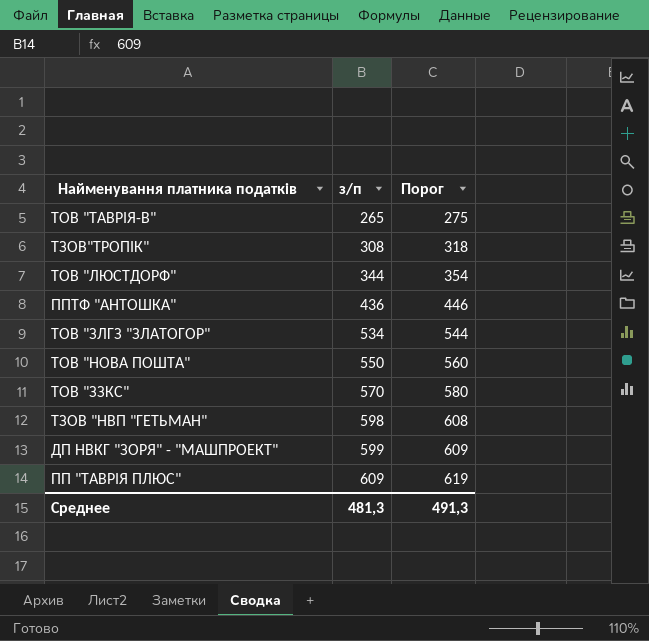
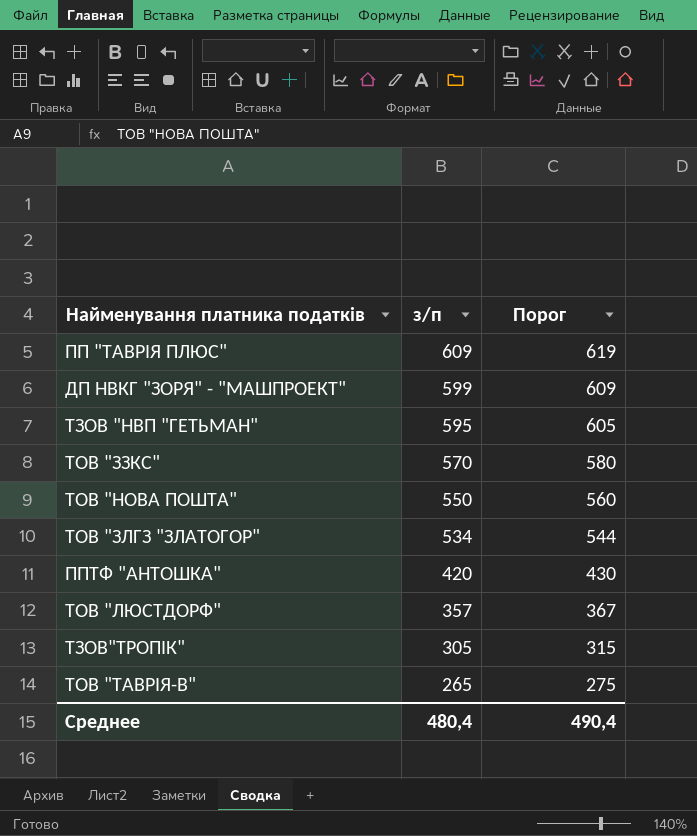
row order: з/п ascending -> з/п descending
ТЗОВ "НВП "ГЕТЬМАН" | з/п: 598 -> 595
ТЗОВ "НВП "ГЕТЬМАН" | Порог: 608 -> 605
ППТФ "АНТОШКА" | з/п: 436 -> 420
ППТФ "АНТОШКА" | Порог: 446 -> 430
ТОВ "ЛЮСТДОРФ" | з/п: 344 -> 357
ТОВ "ЛЮСТДОРФ" | Порог: 354 -> 367
ТЗОВ"ТРОПІК" | з/п: 308 -> 305
ТЗОВ"ТРОПІК" | Порог: 318 -> 315
Среднее | з/п: 481,3 -> 480,4
Среднее | Порог: 491,3 -> 490,4

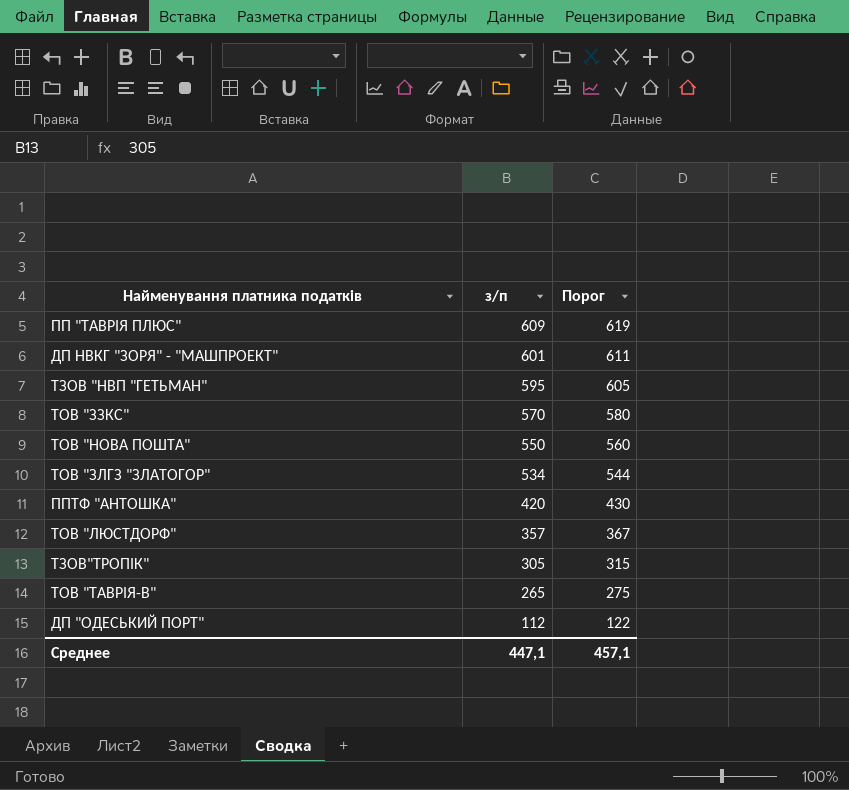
ДП НВКГ "ЗОРЯ" - "МАШПРОЕКТ" | з/п: 599 -> 601
ДП НВКГ "ЗОРЯ" - "МАШПРОЕКТ" | Порог: 609 -> 611
row ДП "ОДЕСЬКИЙ ПОРТ": none -> 112 | 122
Среднее | з/п: 480,4 -> 447,1
Среднее | Порог: 490,4 -> 457,1

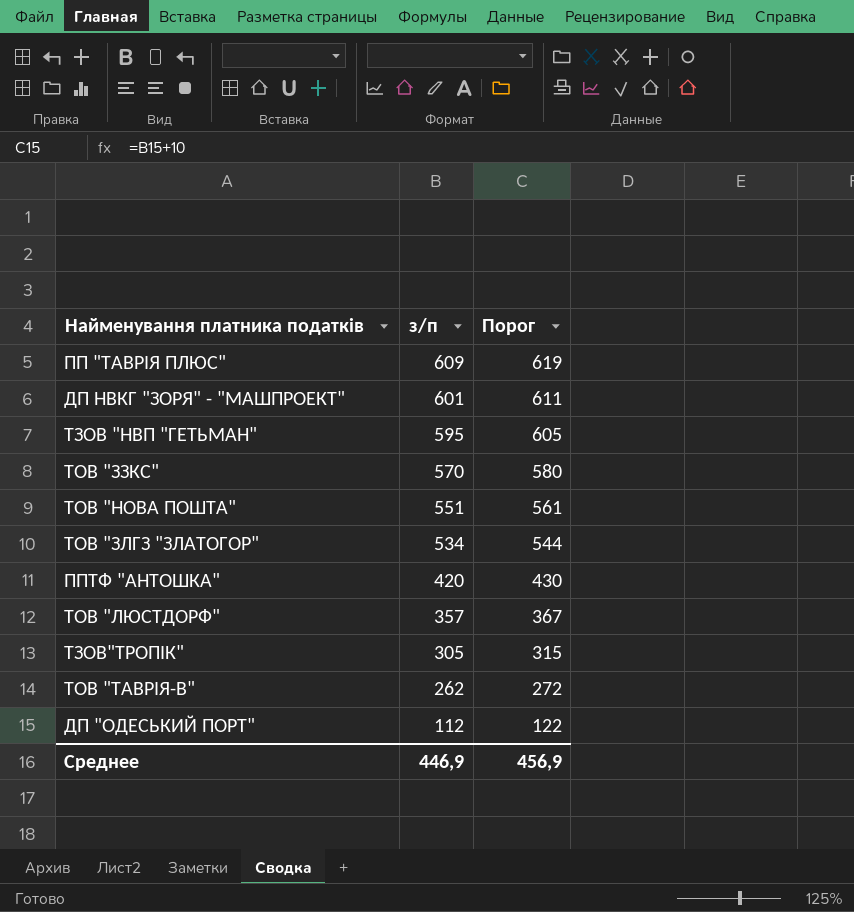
ТОВ "НОВА ПОШТА" | з/п: 550 -> 551
ТОВ "НОВА ПОШТА" | Порог: 560 -> 561
ТОВ "ТАВРІЯ-В" | з/п: 265 -> 262
ТОВ "ТАВРІЯ-В" | Порог: 275 -> 272
Среднее | з/п: 447,1 -> 446,9
Среднее | Порог: 457,1 -> 456,9

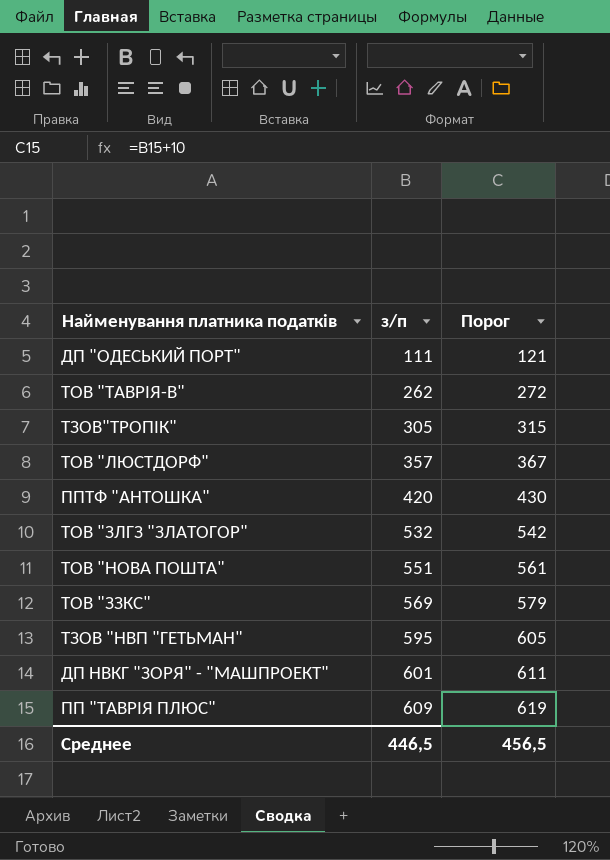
row order: з/п descending -> з/п ascending
ДП "ОДЕСЬКИЙ ПОРТ" | з/п: 112 -> 111
ДП "ОДЕСЬКИЙ ПОРТ" | Порог: 122 -> 121
ТОВ "ЗЛГЗ "ЗЛАТОГОР" | з/п: 534 -> 532
ТОВ "ЗЛГЗ "ЗЛАТОГОР" | Порог: 544 -> 542
ТОВ "ЗЗКС" | з/п: 570 -> 569
ТОВ "ЗЗКС" | Порог: 580 -> 579
Среднее | з/п: 446,9 -> 446,5
Среднее | Порог: 456,9 -> 456,5

